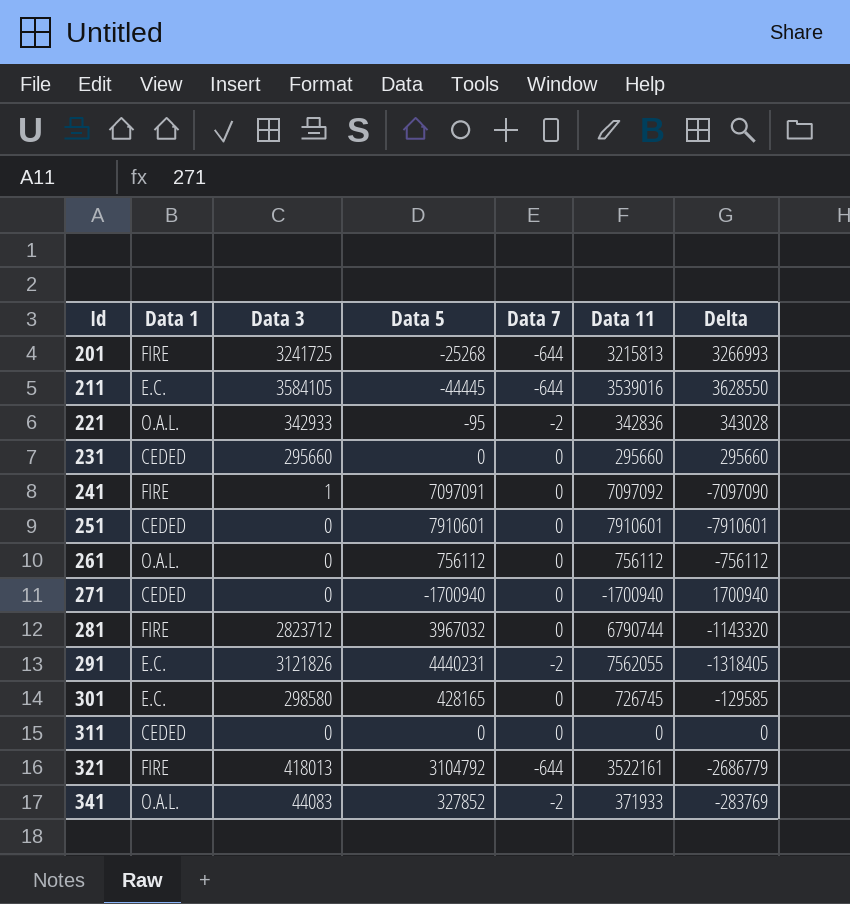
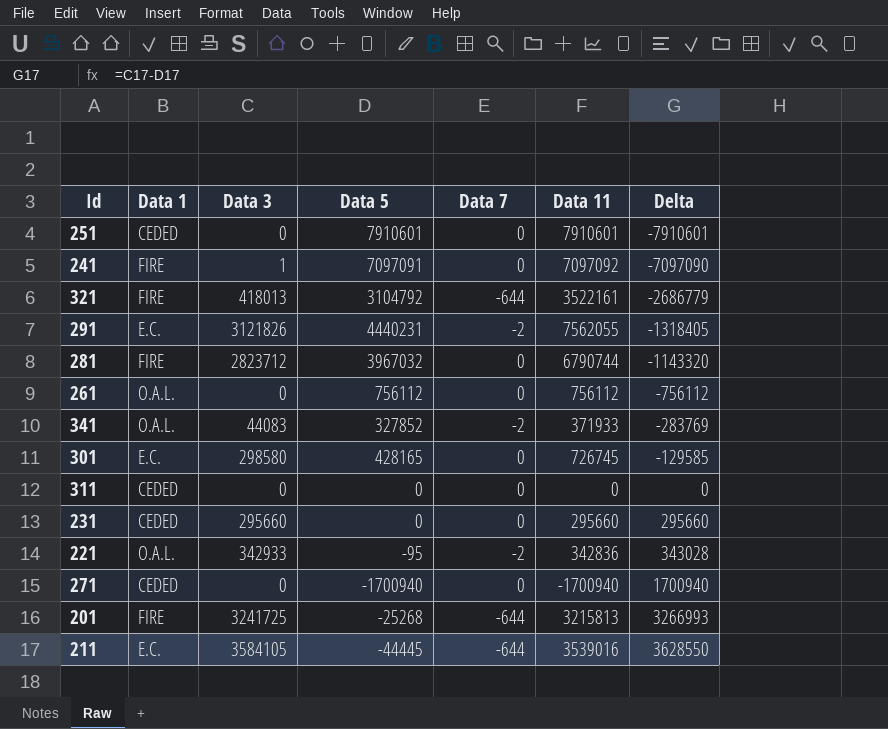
row order: Id ascending -> Delta ascending

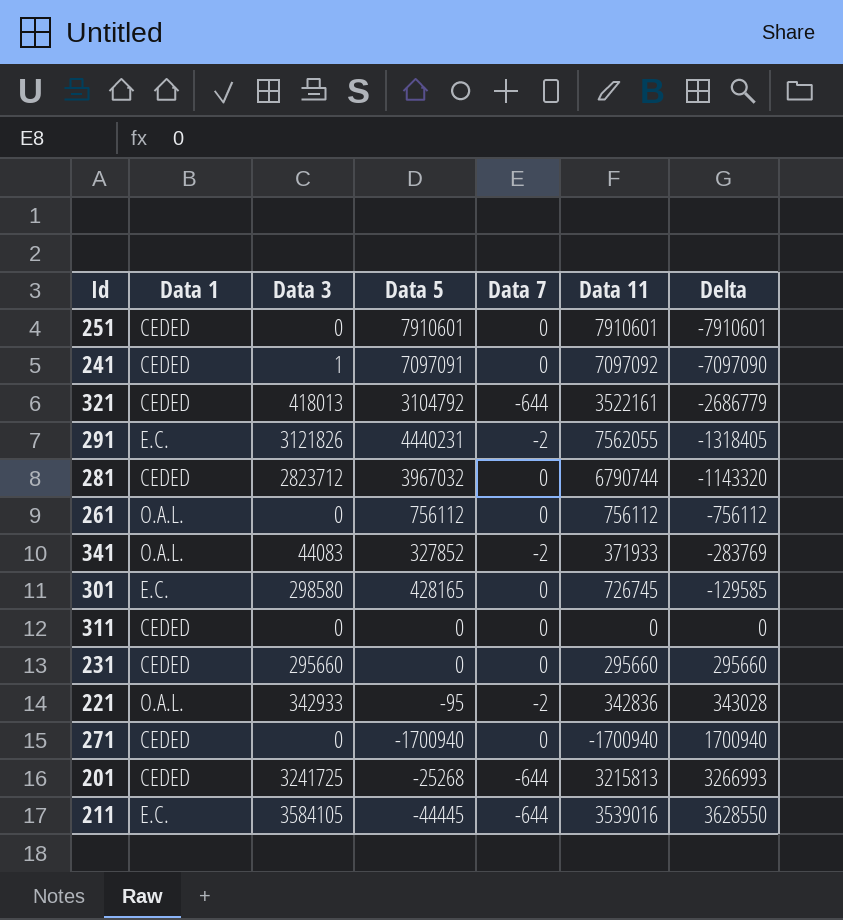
241 | Data 1: FIRE -> CEDED
321 | Data 1: FIRE -> CEDED
281 | Data 1: FIRE -> CEDED
201 | Data 1: FIRE -> CEDED

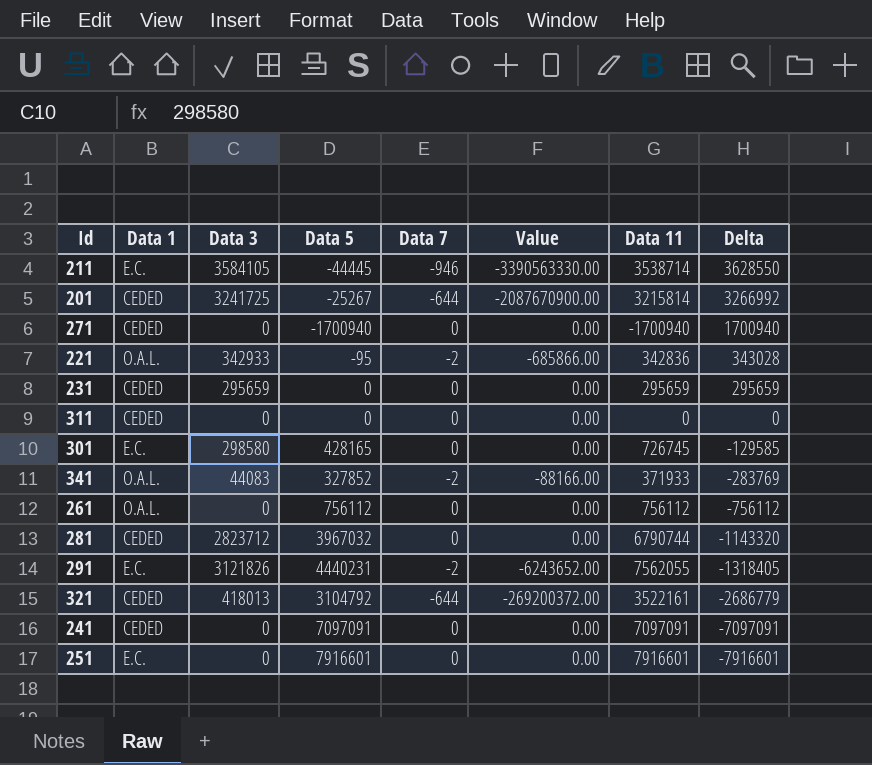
row order: Delta ascending -> Delta descending
column Value | formula: none -> [Data 3] * [Data 7]
211 | Data 7: -644 -> -946
211 | Data 11: 3539016 -> 3538714
201 | Data 5: -25268 -> -25267
201 | Data 11: 3215813 -> 3215814
201 | Delta: 3266993 -> 3266992
231 | Data 3: 295660 -> 295659
231 | Data 11: 295660 -> 295659
231 | Delta: 295660 -> 295659
241 | Data 3: 1 -> 0
241 | Data 11: 7097092 -> 7097091
241 | Delta: -7097090 -> -7097091
251 | Data 1: CEDED -> E.C.
251 | Data 5: 7910601 -> 7916601
251 | Data 11: 7910601 -> 7916601
251 | Delta: -7910601 -> -7916601

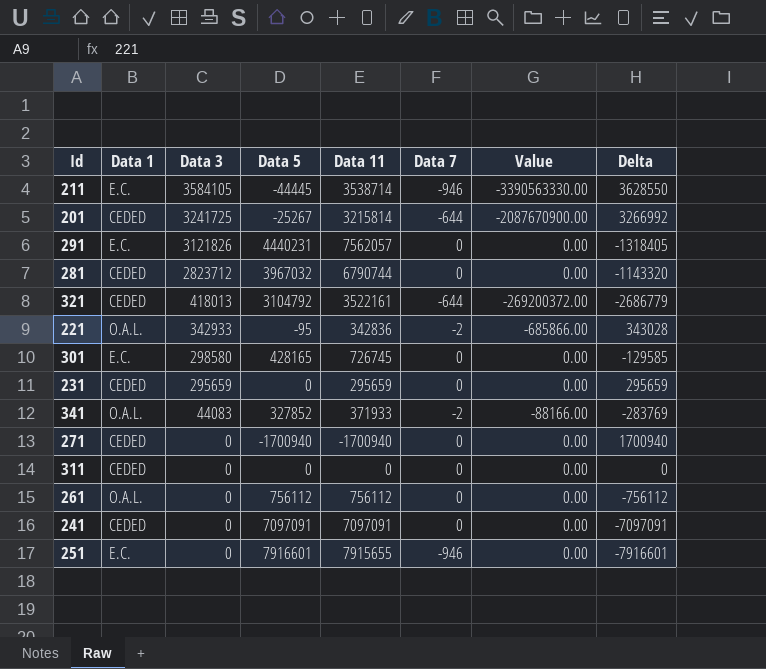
row order: Delta descending -> Data 3 descending
column Data 11 | position: 7 -> 5
291 | Data 11: 7562055 -> 7562057
291 | Data 7: -2 -> 0
291 | Value: -6243652.00 -> 0.00
251 | Data 11: 7916601 -> 7915655
251 | Data 7: 0 -> -946

